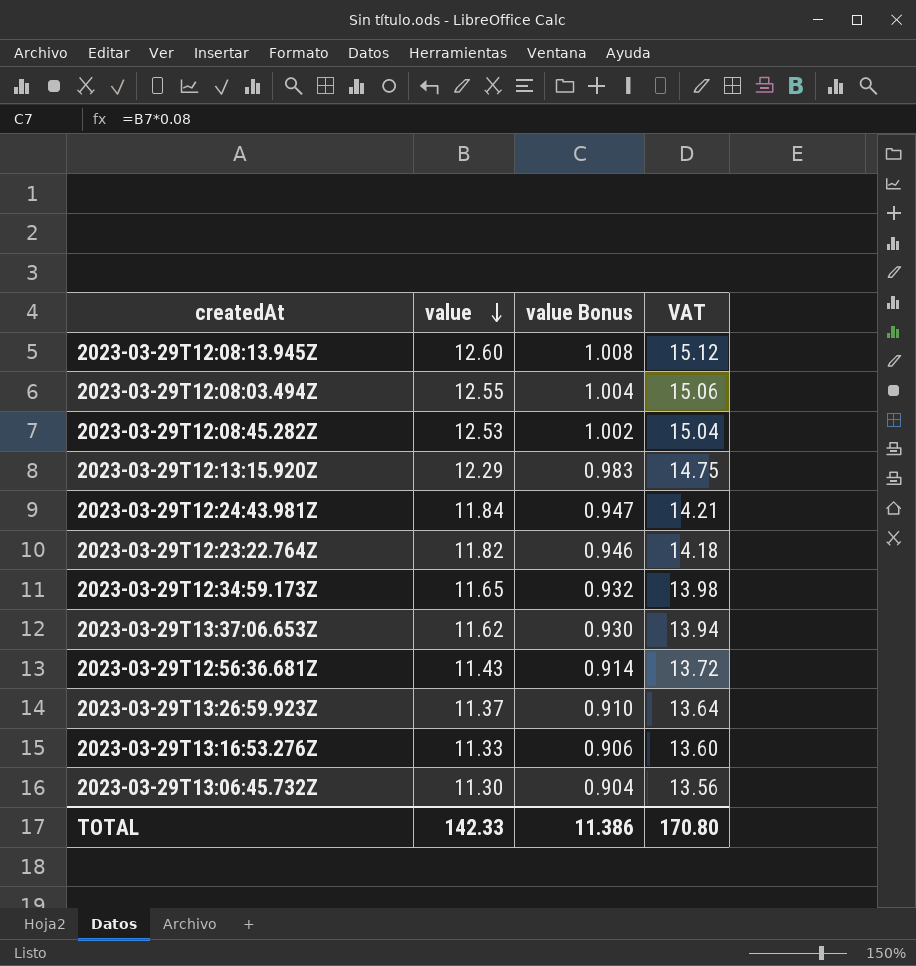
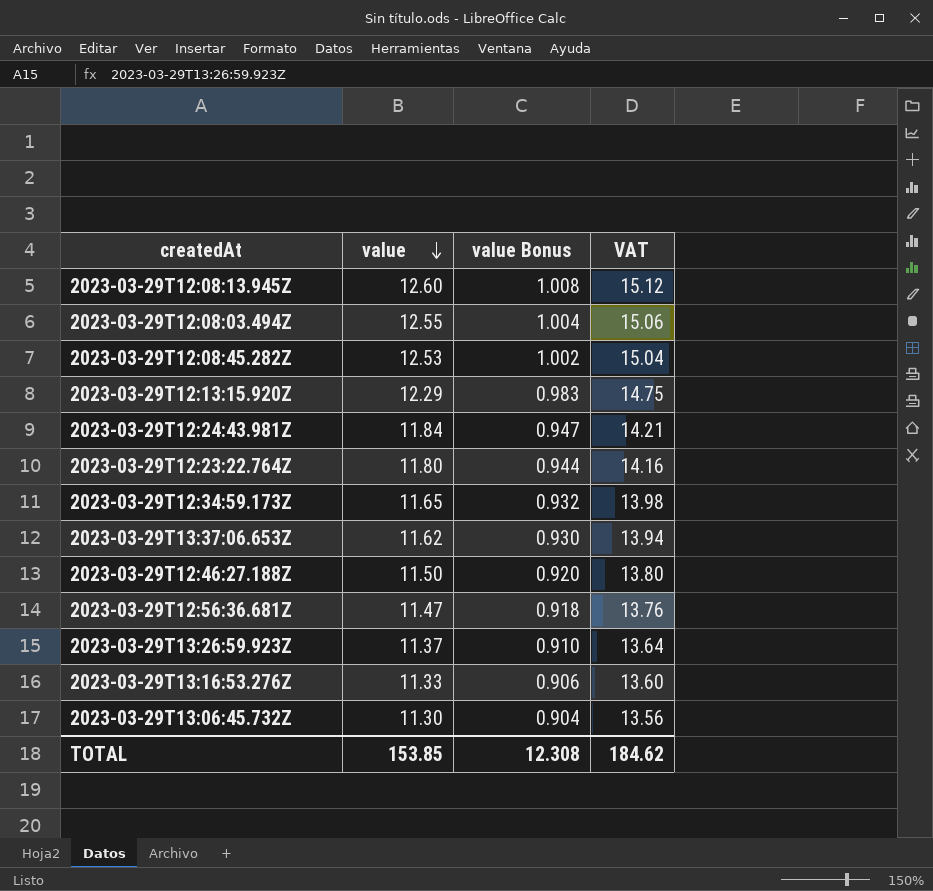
2023-03-29T12:23:22.764Z | value: 11.82 -> 11.80
2023-03-29T12:23:22.764Z | value Bonus: 0.946 -> 0.944
2023-03-29T12:23:22.764Z | VAT: 14.18 -> 14.16
row 2023-03-29T12:46:27.188Z: none -> 11.50 | 0.920 | 13.80
2023-03-29T12:56:36.681Z | value: 11.43 -> 11.47
2023-03-29T12:56:36.681Z | value Bonus: 0.914 -> 0.918
2023-03-29T12:56:36.681Z | VAT: 13.72 -> 13.76
TOTAL | value: 142.33 -> 153.85
TOTAL | value Bonus: 11.386 -> 12.308
TOTAL | VAT: 170.80 -> 184.62

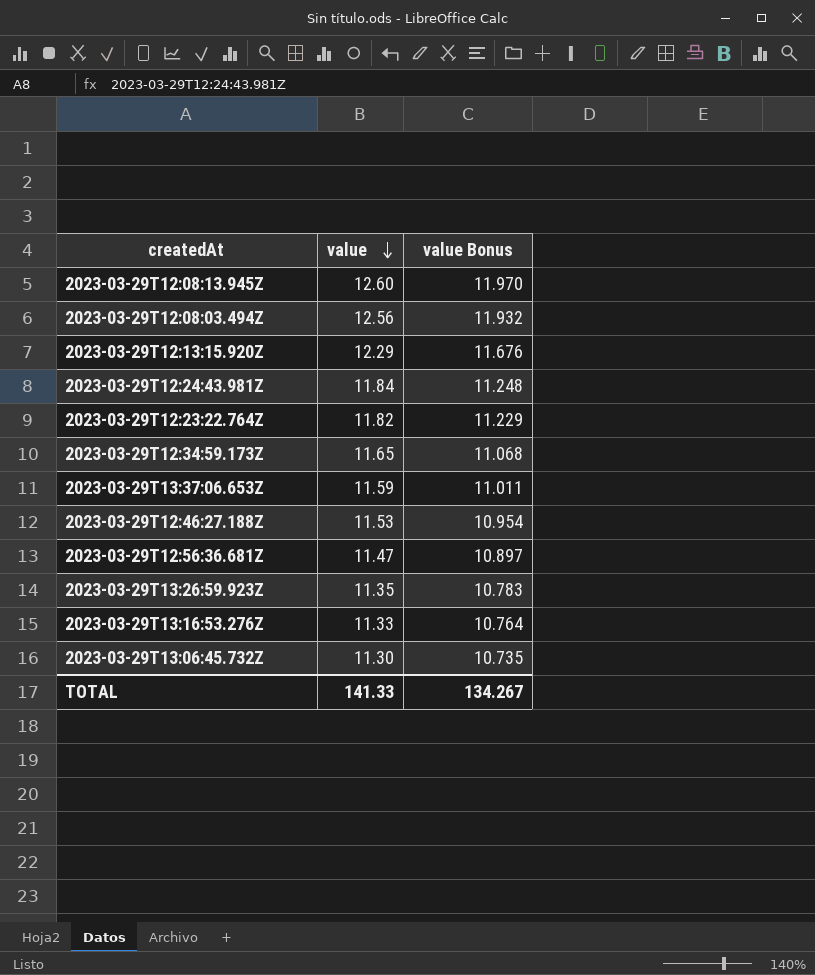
column VAT | formula: [value] * 1.2 -> none
column value Bonus | formula: [value] * 0.08 -> [value] * 0.95
row 2023-03-29T12:08:45.282Z: 12.53 | 1.002 | 15.04 -> none
2023-03-29T12:08:03.494Z | value: 12.55 -> 12.56
2023-03-29T12:23:22.764Z | value: 11.80 -> 11.82
2023-03-29T13:37:06.653Z | value: 11.62 -> 11.59
2023-03-29T12:46:27.188Z | value: 11.50 -> 11.53
2023-03-29T13:26:59.923Z | value: 11.37 -> 11.35
TOTAL | value: 153.85 -> 141.33
TOTAL | value Bonus: 12.308 -> 134.267

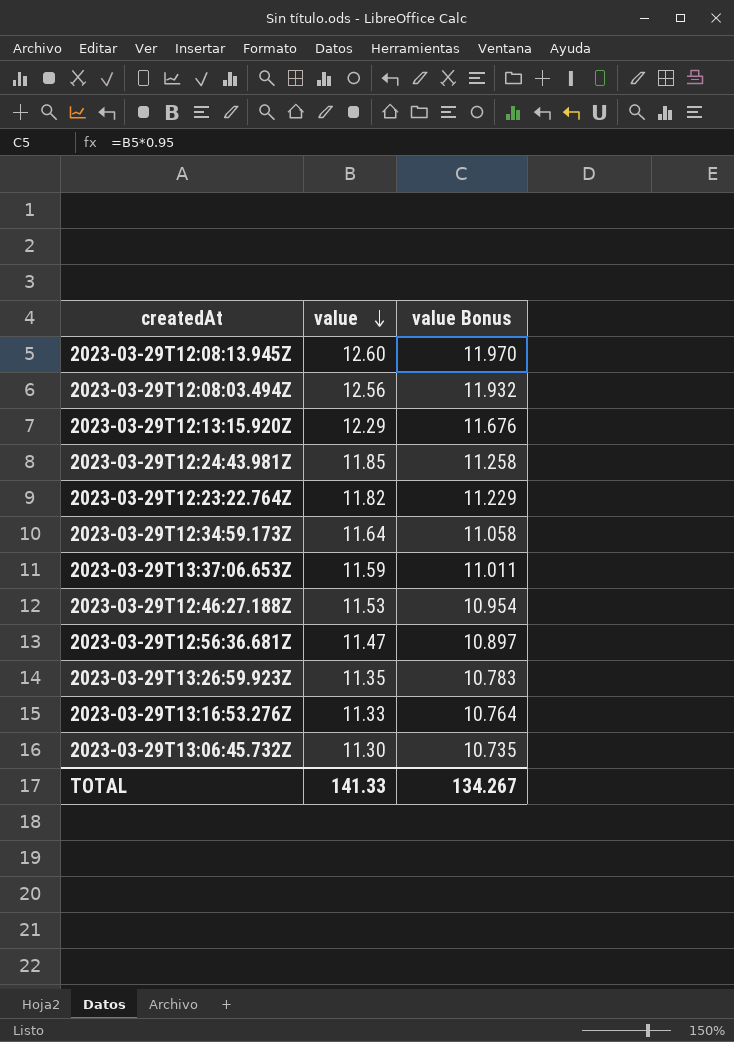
2023-03-29T12:24:43.981Z | value: 11.84 -> 11.85
2023-03-29T12:24:43.981Z | value Bonus: 11.248 -> 11.258
2023-03-29T12:34:59.173Z | value: 11.65 -> 11.64
2023-03-29T12:34:59.173Z | value Bonus: 11.068 -> 11.058

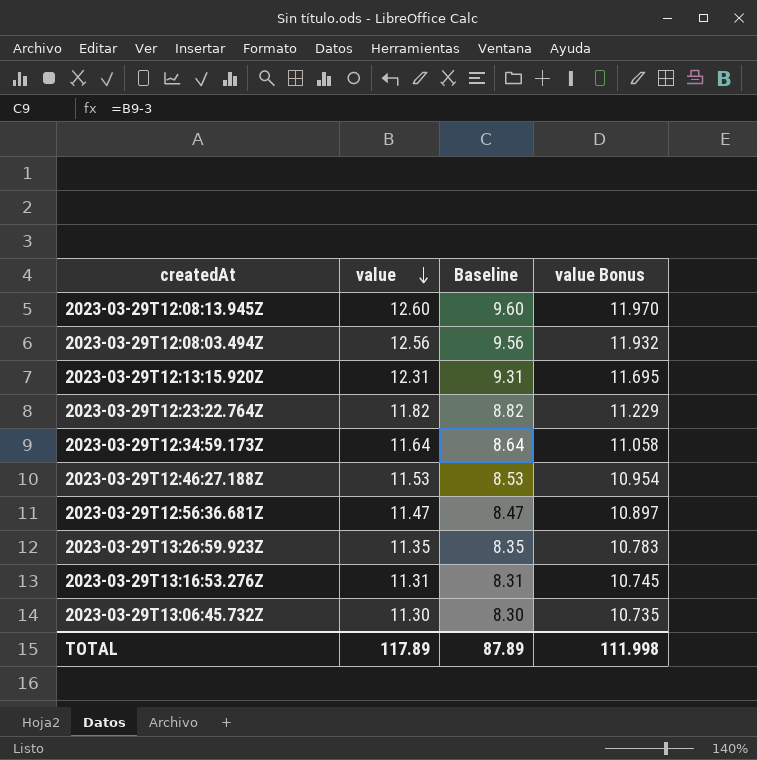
column Baseline | formula: none -> [value] - 3
row 2023-03-29T12:24:43.981Z: 11.85 | 11.258 -> none
row 2023-03-29T13:37:06.653Z: 11.59 | 11.011 -> none
2023-03-29T12:13:15.920Z | value: 12.29 -> 12.31
2023-03-29T12:13:15.920Z | value Bonus: 11.676 -> 11.695
2023-03-29T13:16:53.276Z | value: 11.33 -> 11.31
2023-03-29T13:16:53.276Z | value Bonus: 10.764 -> 10.745
TOTAL | value: 141.33 -> 117.89
TOTAL | value Bonus: 134.267 -> 111.998

